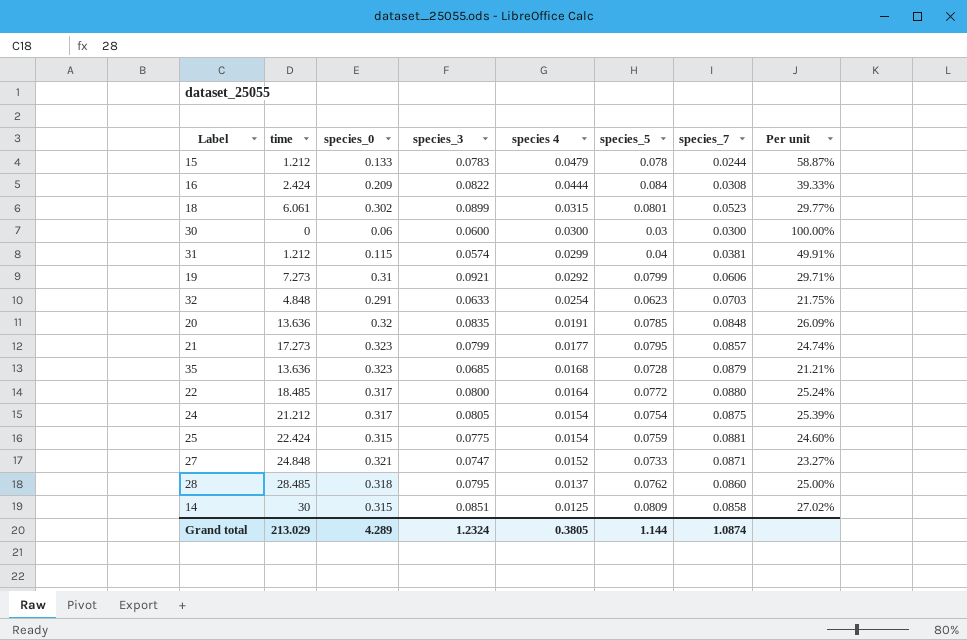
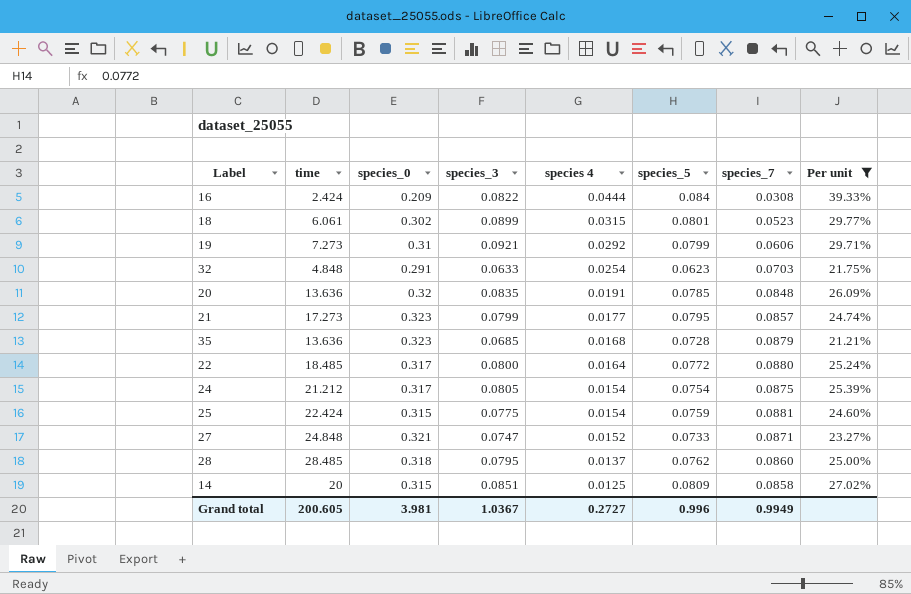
filter: none -> Per unit <= 39.33%
14 | time: 30 -> 20
Grand total | time: 213.029 -> 200.605
Grand total | species_0: 4.289 -> 3.981
Grand total | species_3: 1.2324 -> 1.0367
Grand total | species 4: 0.3805 -> 0.2727
Grand total | species_5: 1.144 -> 0.996
Grand total | species_7: 1.0874 -> 0.9949

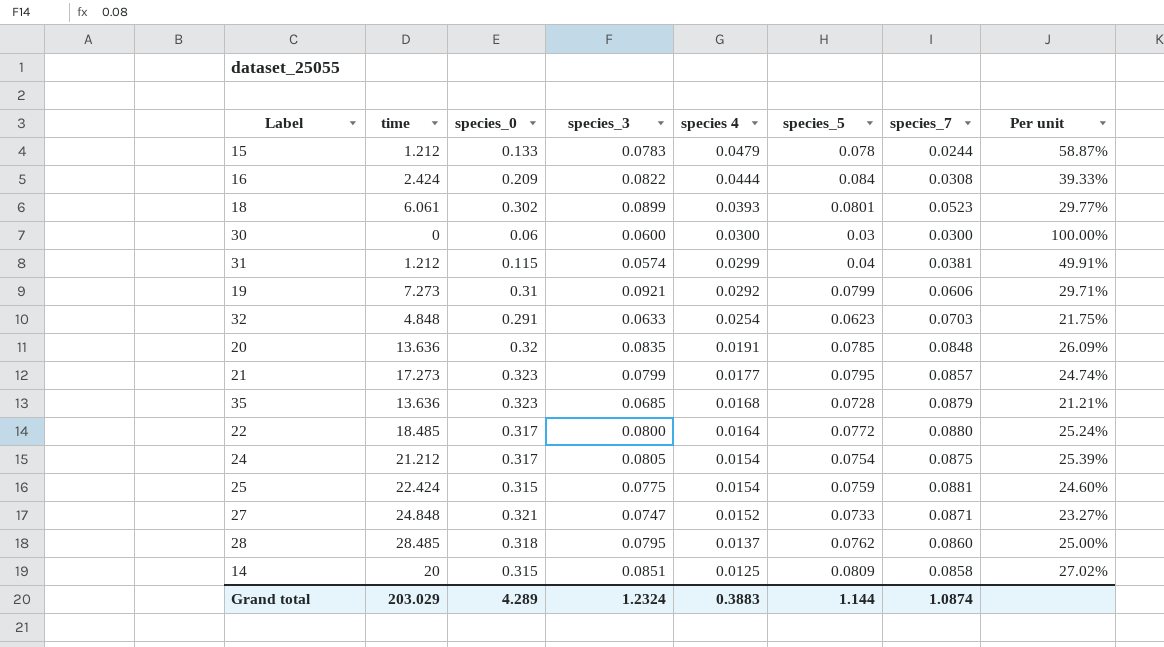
filter: Per unit <= 39.33% -> none
18 | species 4: 0.0315 -> 0.0393
Grand total | time: 200.605 -> 203.029
Grand total | species_0: 3.981 -> 4.289
Grand total | species_3: 1.0367 -> 1.2324
Grand total | species 4: 0.2727 -> 0.3883
Grand total | species_5: 0.996 -> 1.144
Grand total | species_7: 0.9949 -> 1.0874

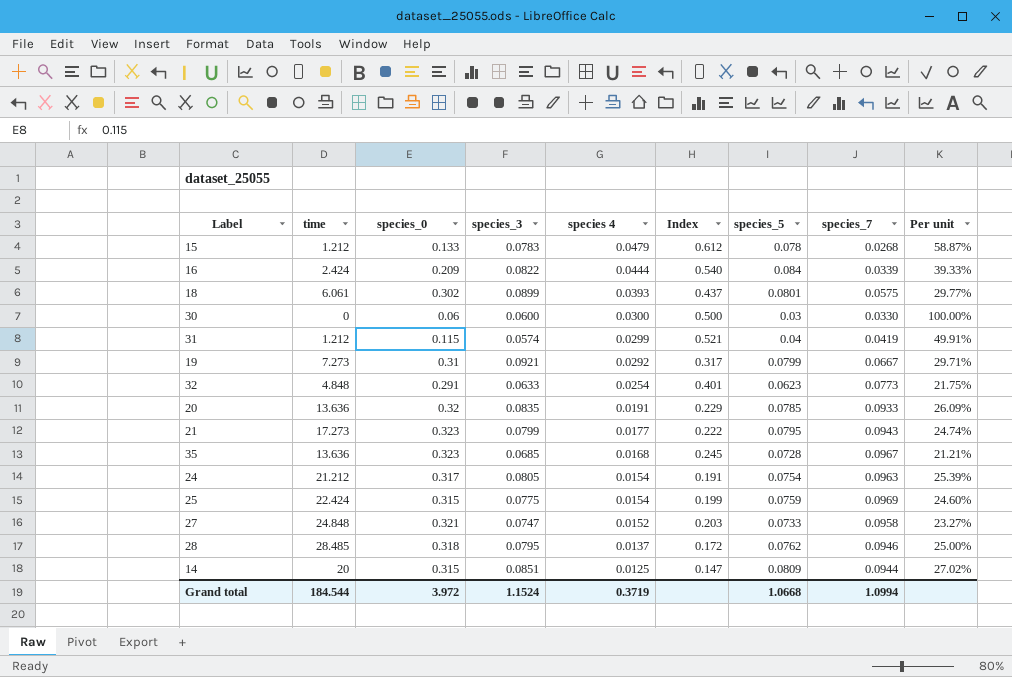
column Index | formula: none -> [species 4] / [species_3]
row 22: 18.485 | 0.317 | 0.0800 | 0.0164 | 0.0772 | 0.0880 | 25.24% -> none
15 | species_7: 0.0244 -> 0.0268
16 | species_7: 0.0308 -> 0.0339
18 | species_7: 0.0523 -> 0.0575
30 | species_7: 0.0300 -> 0.0330
31 | species_7: 0.0381 -> 0.0419
19 | species_7: 0.0606 -> 0.0667
32 | species_7: 0.0703 -> 0.0773
20 | species_7: 0.0848 -> 0.0933
21 | species_7: 0.0857 -> 0.0943
35 | species_7: 0.0879 -> 0.0967
24 | species_7: 0.0875 -> 0.0963
25 | species_7: 0.0881 -> 0.0969
27 | species_7: 0.0871 -> 0.0958
28 | species_7: 0.0860 -> 0.0946
14 | species_7: 0.0858 -> 0.0944
Grand total | time: 203.029 -> 184.544
Grand total | species_0: 4.289 -> 3.972
Grand total | species_3: 1.2324 -> 1.1524
Grand total | species 4: 0.3883 -> 0.3719
Grand total | species_5: 1.144 -> 1.0668
Grand total | species_7: 1.0874 -> 1.0994

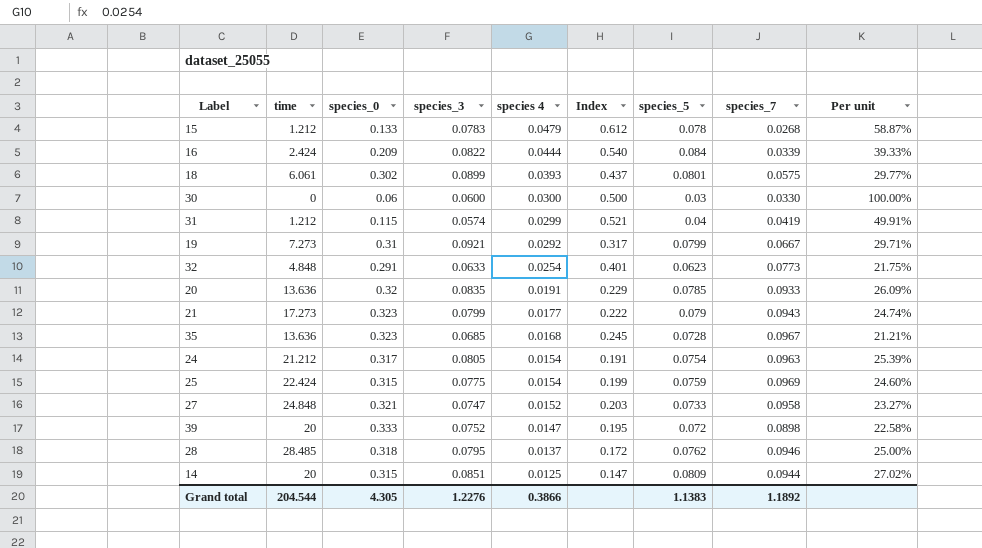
21 | species_5: 0.0795 -> 0.079
row 39: none -> 20 | 0.333 | 0.0752 | 0.0147 | 0.195 | 0.072 | 0.0898 | 22.58%
Grand total | time: 184.544 -> 204.544
Grand total | species_0: 3.972 -> 4.305
Grand total | species_3: 1.1524 -> 1.2276
Grand total | species 4: 0.3719 -> 0.3866
Grand total | species_5: 1.0668 -> 1.1383
Grand total | species_7: 1.0994 -> 1.1892

